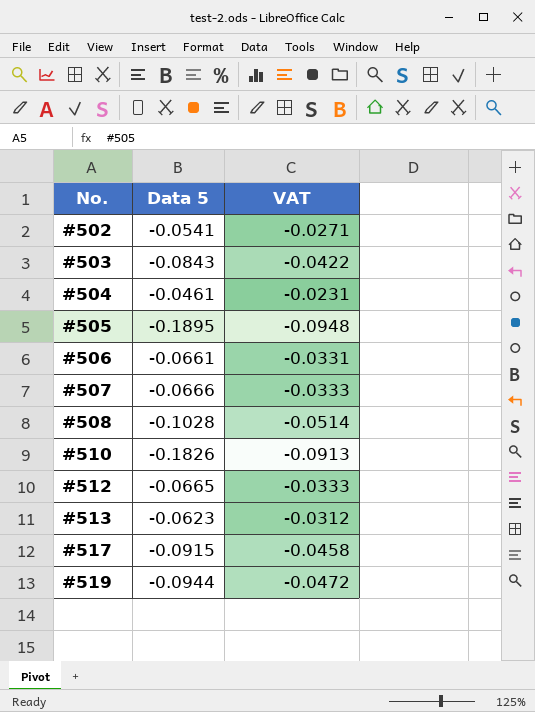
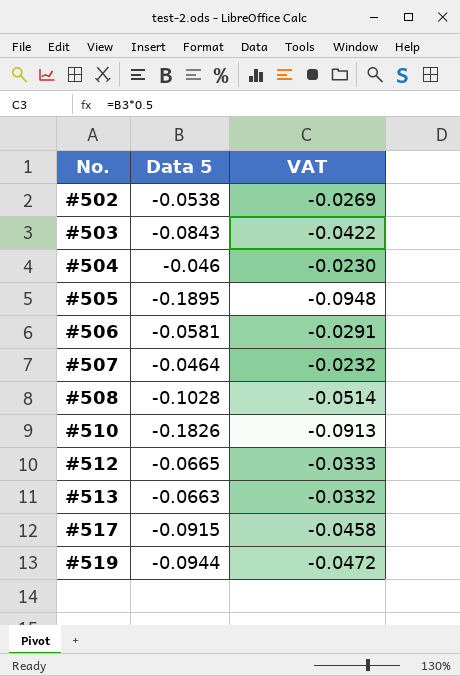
#502 | Data 5: -0.0541 -> -0.0538
#502 | VAT: -0.0271 -> -0.0269
#504 | Data 5: -0.0461 -> -0.046
#504 | VAT: -0.0231 -> -0.0230
#506 | Data 5: -0.0661 -> -0.0581
#506 | VAT: -0.0331 -> -0.0291
#507 | Data 5: -0.0666 -> -0.0464
#507 | VAT: -0.0333 -> -0.0232
#513 | Data 5: -0.0623 -> -0.0663
#513 | VAT: -0.0312 -> -0.0332

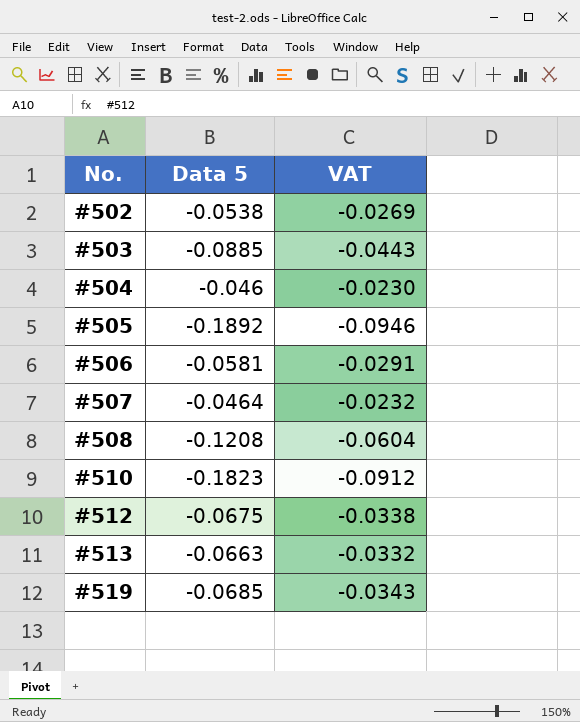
row #517: -0.0915 | -0.0458 -> none
#503 | Data 5: -0.0843 -> -0.0885
#503 | VAT: -0.0422 -> -0.0443
#505 | Data 5: -0.1895 -> -0.1892
#505 | VAT: -0.0948 -> -0.0946
#508 | Data 5: -0.1028 -> -0.1208
#508 | VAT: -0.0514 -> -0.0604
#510 | Data 5: -0.1826 -> -0.1823
#510 | VAT: -0.0913 -> -0.0912
#512 | Data 5: -0.0665 -> -0.0675
#512 | VAT: -0.0333 -> -0.0338
#519 | Data 5: -0.0944 -> -0.0685
#519 | VAT: -0.0472 -> -0.0343

